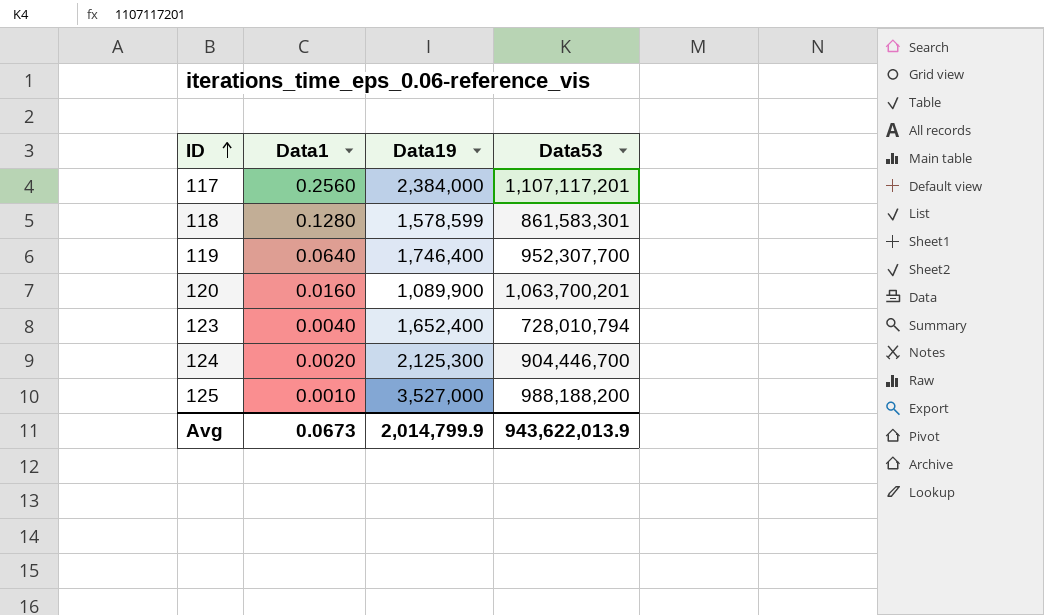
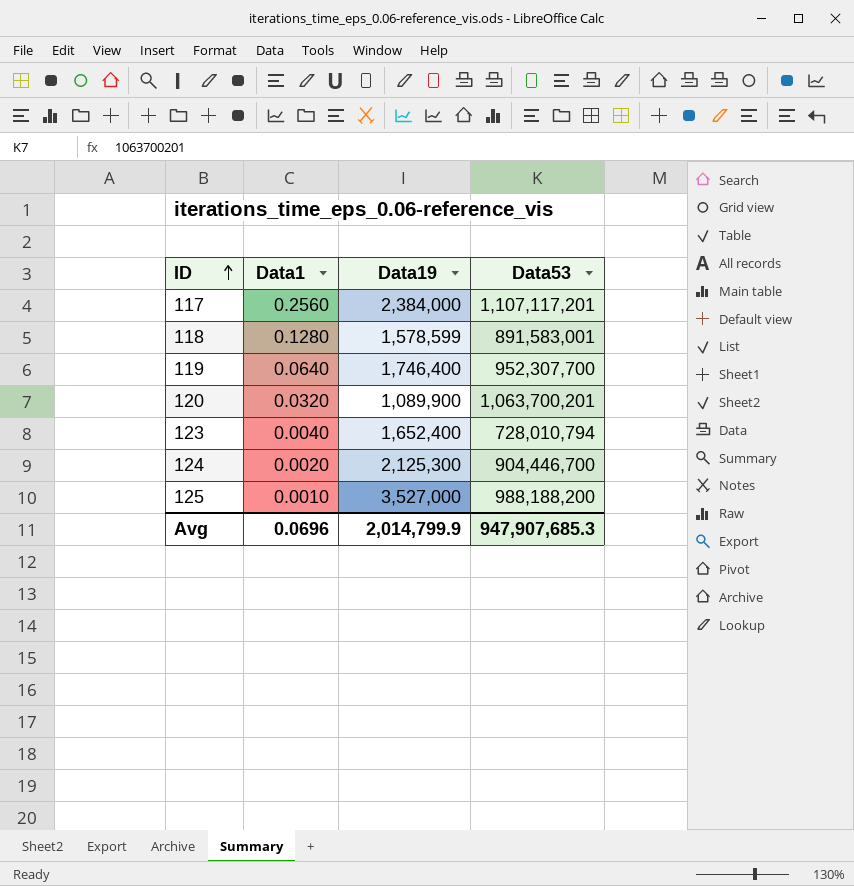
118 | Data53: 861,583,301 -> 891,583,001
120 | Data1: 0.0160 -> 0.0320
Avg | Data1: 0.0673 -> 0.0696
Avg | Data53: 943,622,013.9 -> 947,907,685.3

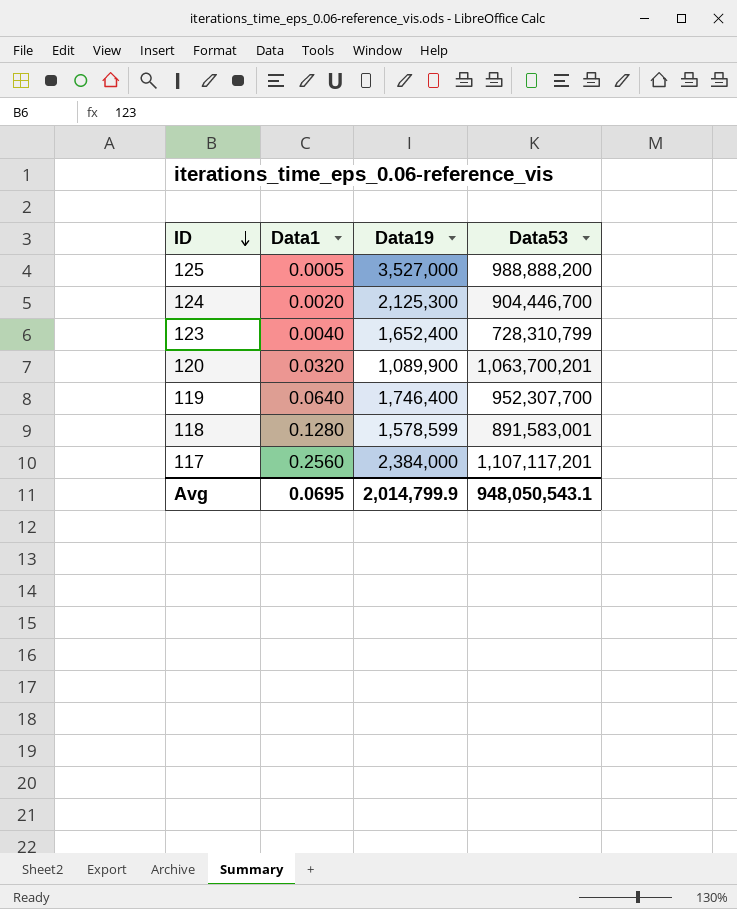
row order: ID ascending -> ID descending
125 | Data1: 0.0010 -> 0.0005
125 | Data53: 988,188,200 -> 988,888,200
123 | Data53: 728,010,794 -> 728,310,799
Avg | Data1: 0.0696 -> 0.0695
Avg | Data53: 947,907,685.3 -> 948,050,543.1

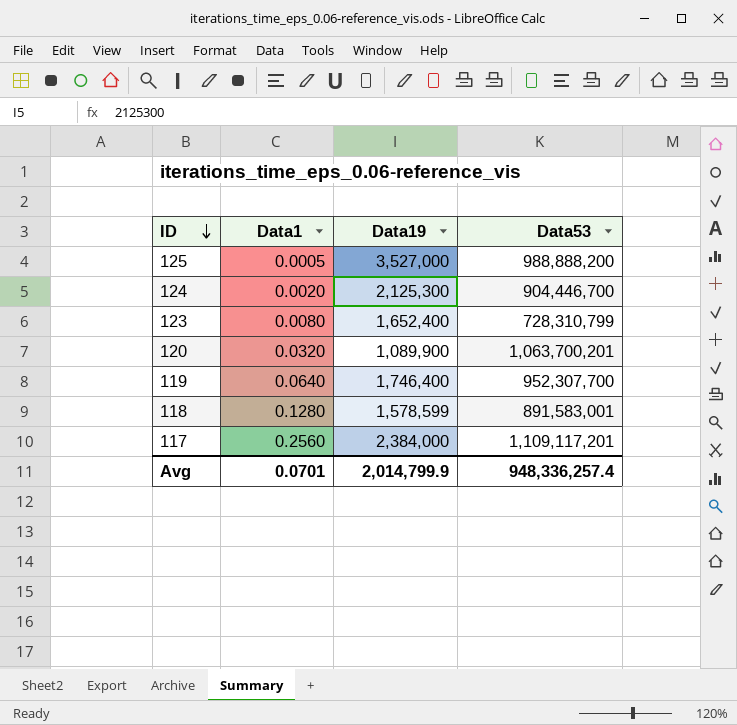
123 | Data1: 0.0040 -> 0.0080
117 | Data53: 1,107,117,201 -> 1,109,117,201
Avg | Data1: 0.0695 -> 0.0701
Avg | Data53: 948,050,543.1 -> 948,336,257.4

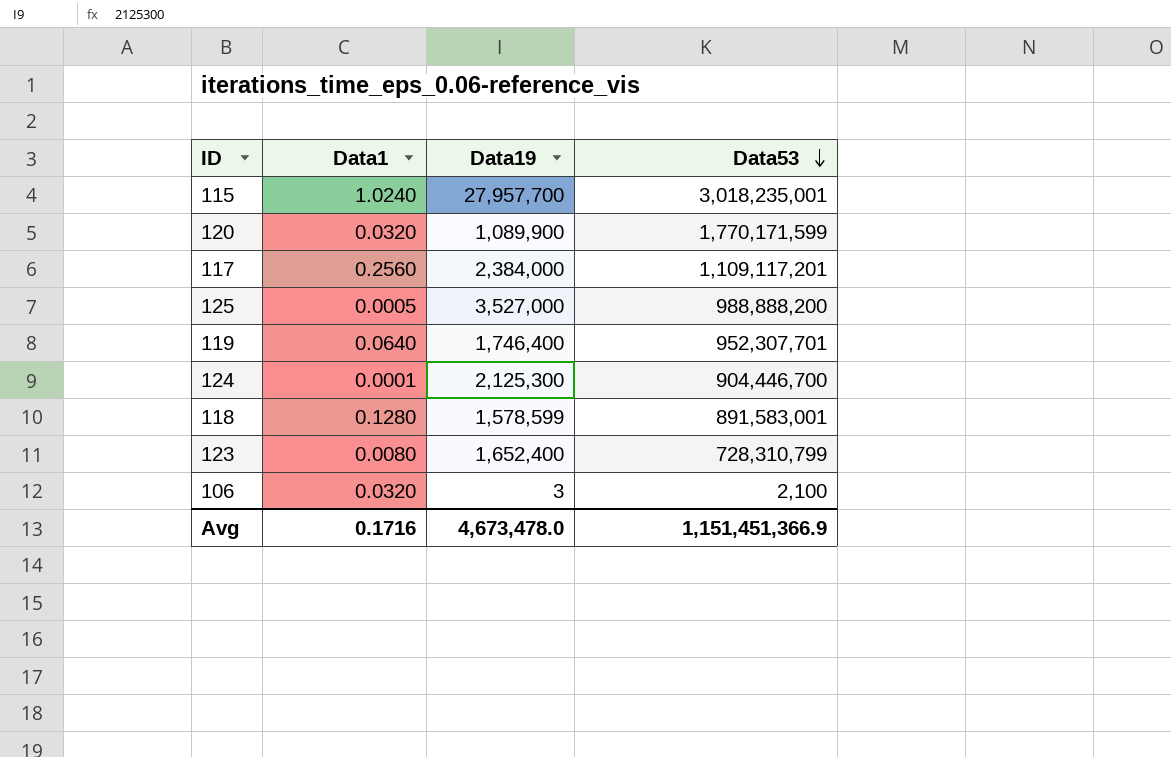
row order: ID descending -> Data53 descending
row 115: none -> 1.0240 | 27,957,700 | 3,018,235,001
120 | Data53: 1,063,700,201 -> 1,770,171,599
119 | Data53: 952,307,700 -> 952,307,701
124 | Data1: 0.0020 -> 0.0001
row 106: none -> 0.0320 | 3 | 2,100
Avg | Data1: 0.0701 -> 0.1716
Avg | Data19: 2,014,799.9 -> 4,673,478.0
Avg | Data53: 948,336,257.4 -> 1,151,451,366.9

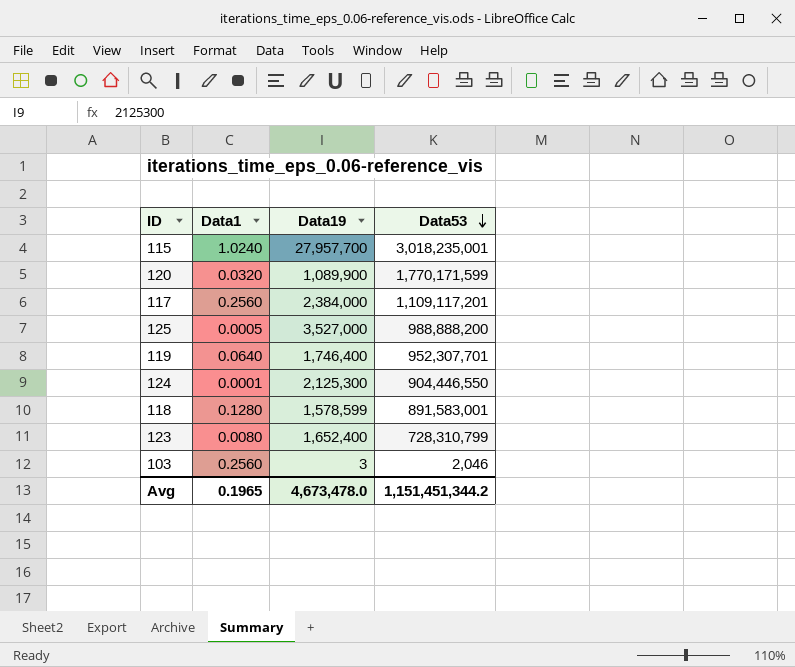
row 106: 0.0320 | 3 | 2,100 -> none
124 | Data53: 904,446,700 -> 904,446,550
row 103: none -> 0.2560 | 3 | 2,046
Avg | Data1: 0.1716 -> 0.1965
Avg | Data53: 1,151,451,366.9 -> 1,151,451,344.2

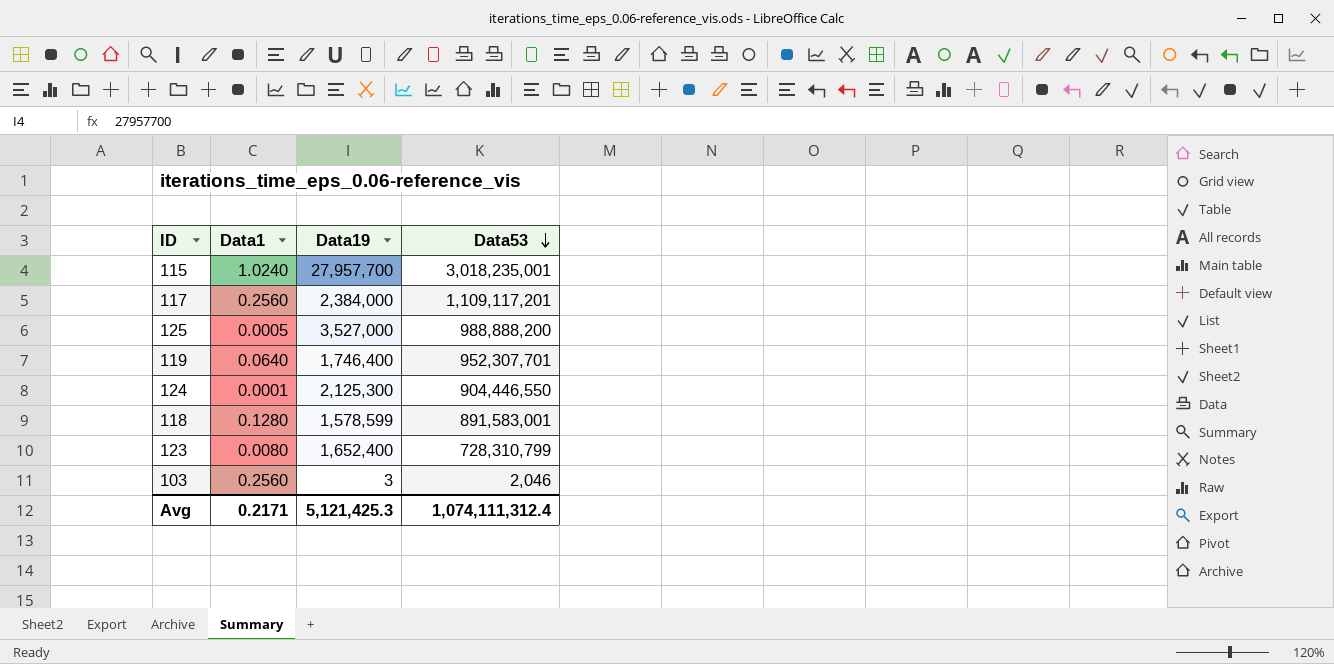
row 120: 0.0320 | 1,089,900 | 1,770,171,599 -> none
Avg | Data1: 0.1965 -> 0.2171
Avg | Data19: 4,673,478.0 -> 5,121,425.3
Avg | Data53: 1,151,451,344.2 -> 1,074,111,312.4

